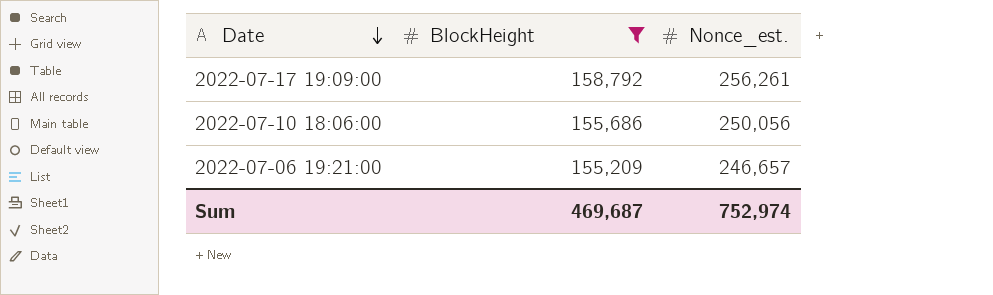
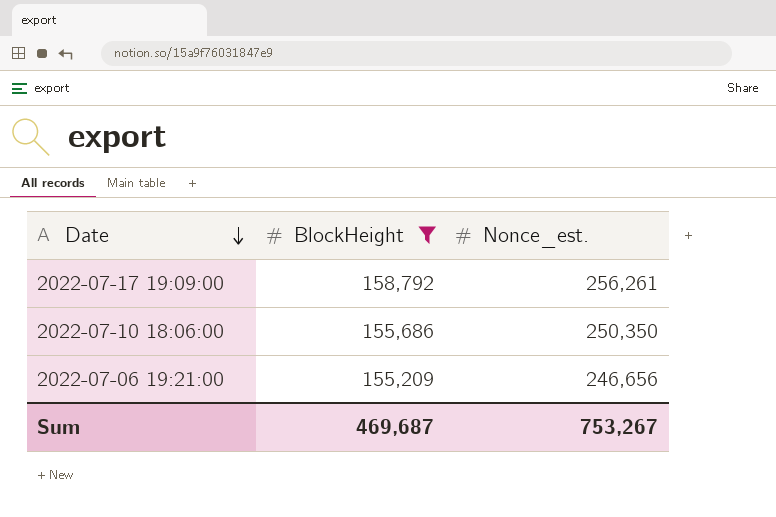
2022-07-10 18:06:00 | Nonce_est.: 250,056 -> 250,350
2022-07-06 19:21:00 | Nonce_est.: 246,657 -> 246,656
Sum | Nonce_est.: 752,974 -> 753,267

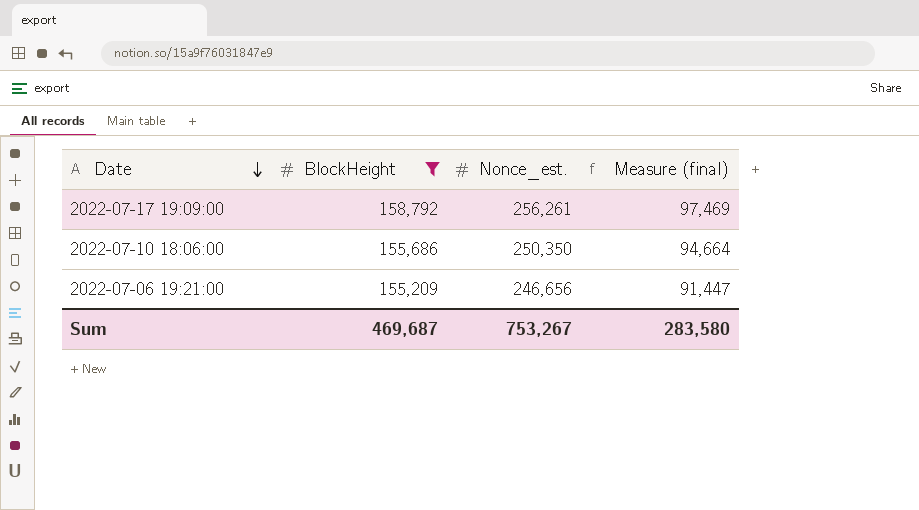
column Measure (final) | formula: none -> [Nonce_est.] - [BlockHeight]

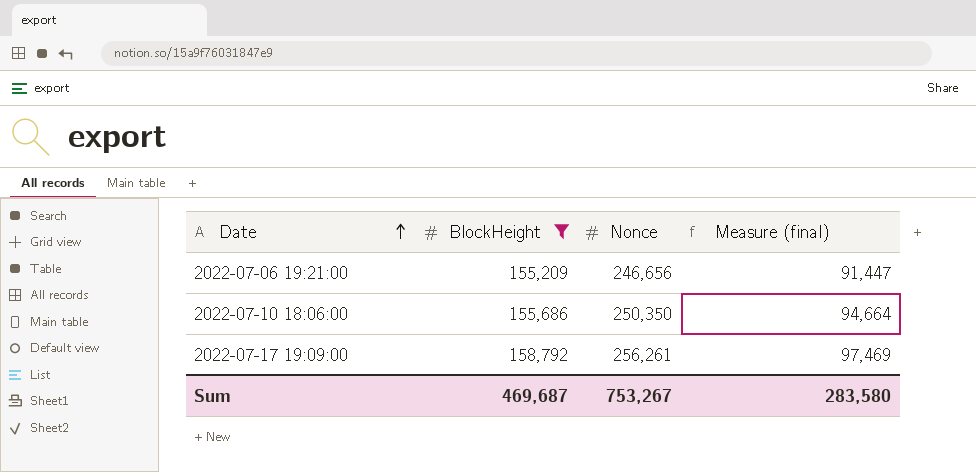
row order: Date descending -> Date ascending
column name: Nonce_est. -> Nonce

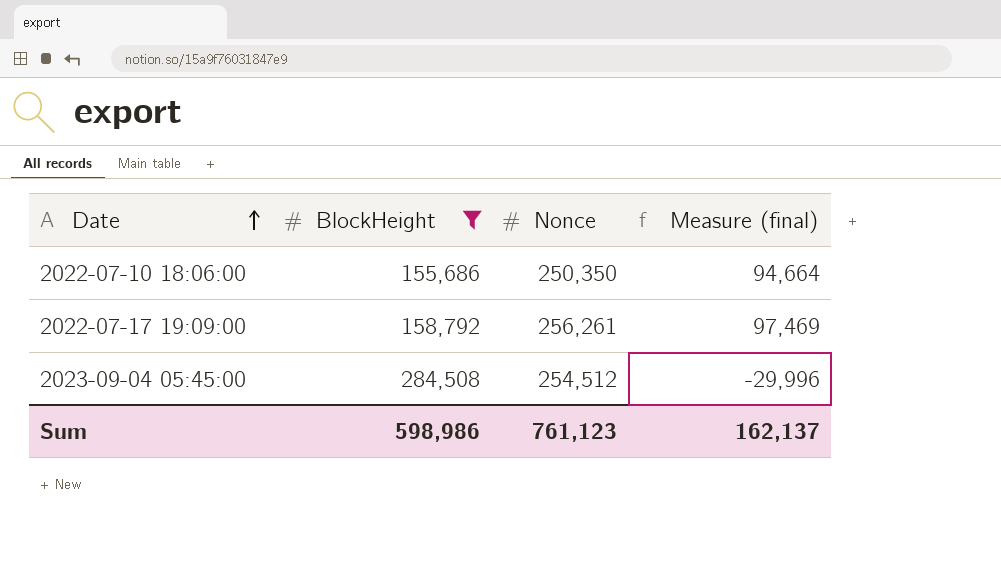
row 2022-07-06 19:21:00: 155,209 | 246,656 | 91,447 -> none
row 2023-09-04 05:45:00: none -> 284,508 | 254,512 | -29,996
Sum | BlockHeight: 469,687 -> 598,986
Sum | Nonce: 753,267 -> 761,123
Sum | Measure (final): 283,580 -> 162,137

